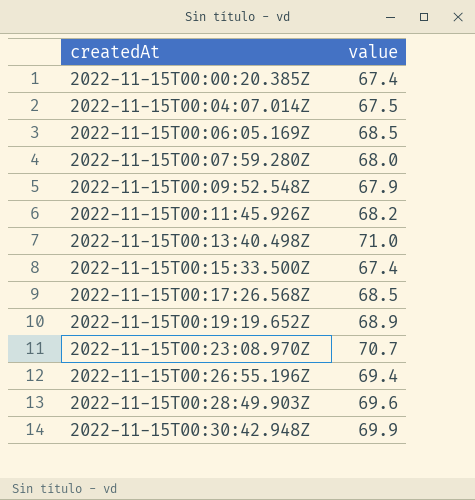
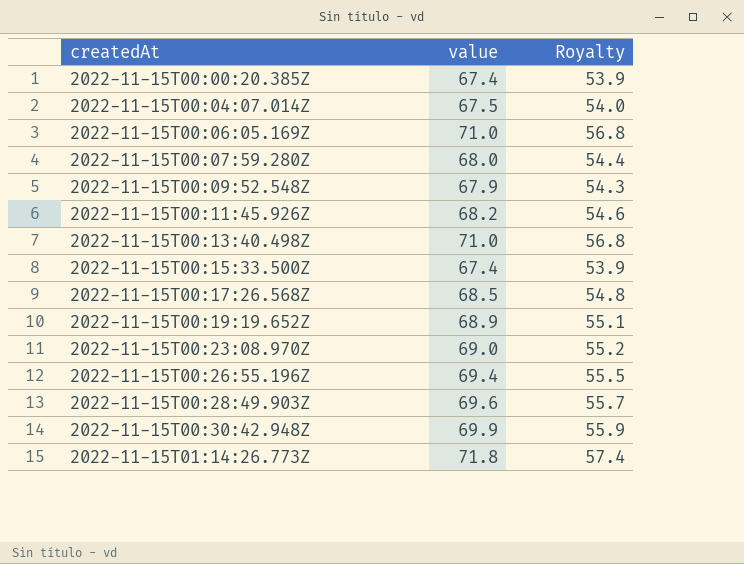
column Royalty | formula: none -> [value] * 0.8
2022-11-15T00:06:05.169Z | value: 68.5 -> 71.0
2022-11-15T00:23:08.970Z | value: 70.7 -> 69.0
row 2022-11-15T01:14:26.773Z: none -> 71.8 | 57.4

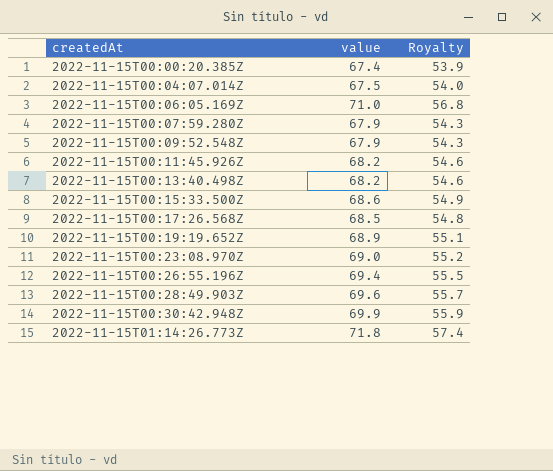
2022-11-15T00:07:59.280Z | value: 68.0 -> 67.9
2022-11-15T00:07:59.280Z | Royalty: 54.4 -> 54.3
2022-11-15T00:13:40.498Z | value: 71.0 -> 68.2
2022-11-15T00:13:40.498Z | Royalty: 56.8 -> 54.6
2022-11-15T00:15:33.500Z | value: 67.4 -> 68.6
2022-11-15T00:15:33.500Z | Royalty: 53.9 -> 54.9

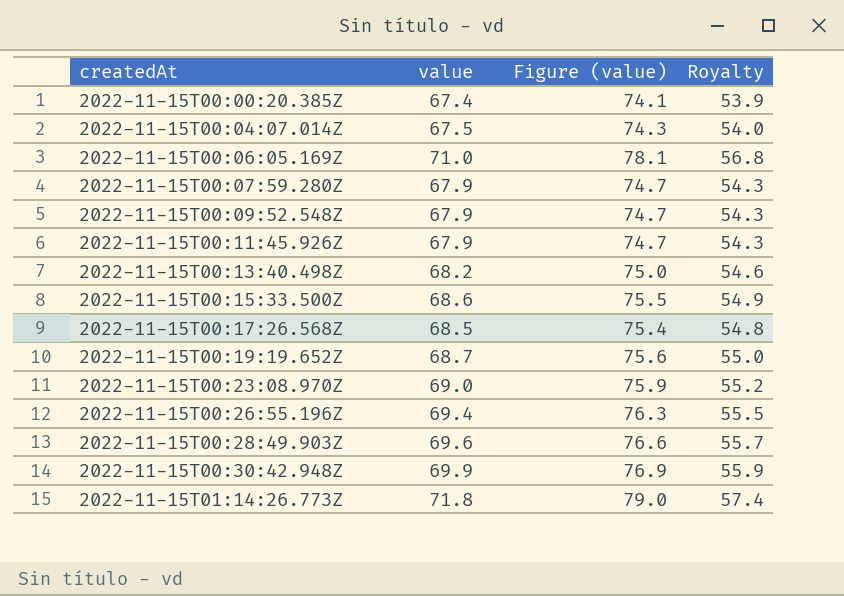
column Figure (value) | formula: none -> [value] * 1.1
2022-11-15T00:11:45.926Z | value: 68.2 -> 67.9
2022-11-15T00:11:45.926Z | Royalty: 54.6 -> 54.3
2022-11-15T00:19:19.652Z | value: 68.9 -> 68.7
2022-11-15T00:19:19.652Z | Royalty: 55.1 -> 55.0

